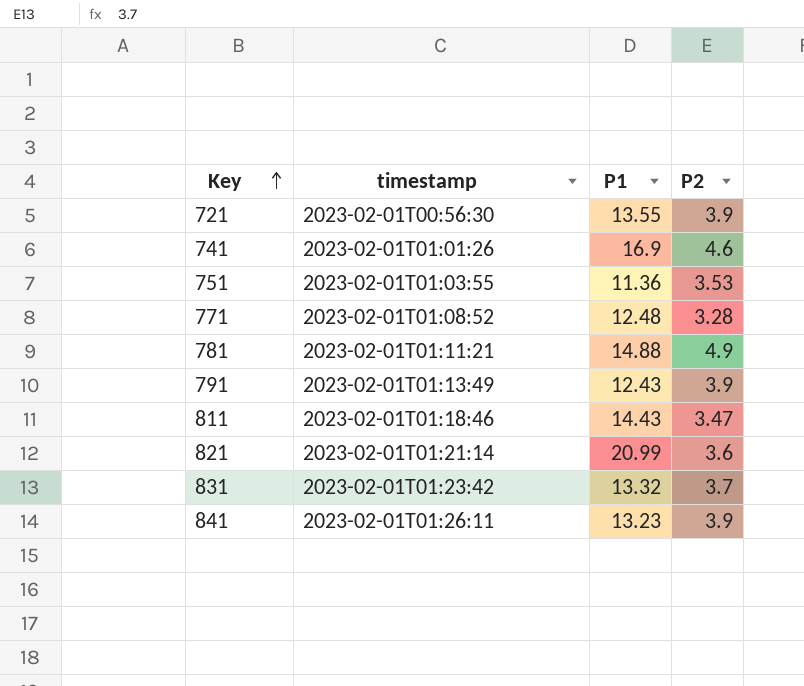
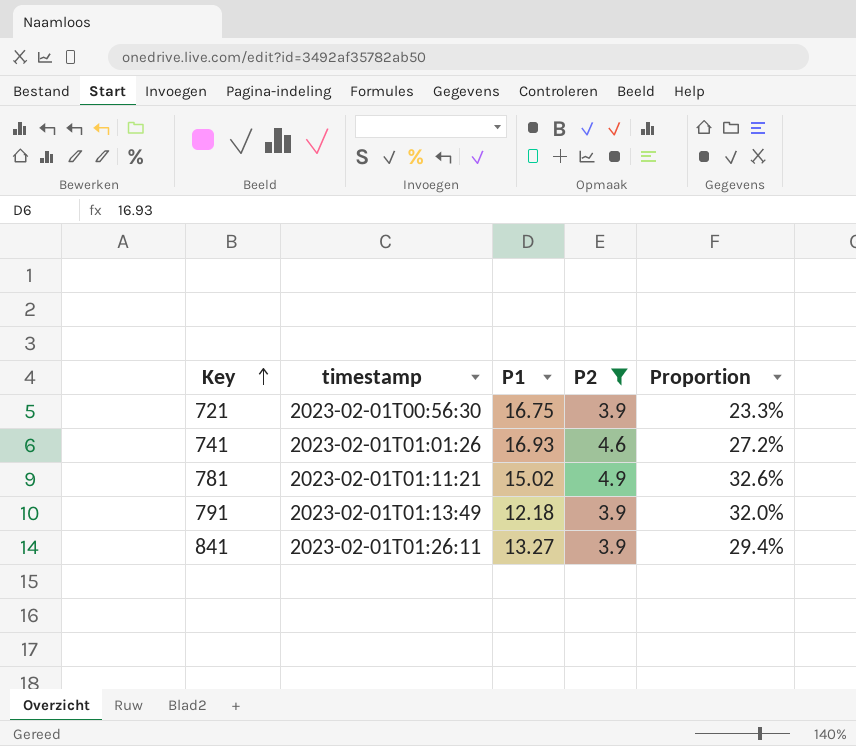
filter: none -> P2 >= 3.9
column Proportion | formula: none -> [P2] / [P1]
721 | P1: 13.55 -> 16.75
741 | P1: 16.9 -> 16.93
781 | P1: 14.88 -> 15.02
791 | P1: 12.43 -> 12.18
841 | P1: 13.23 -> 13.27

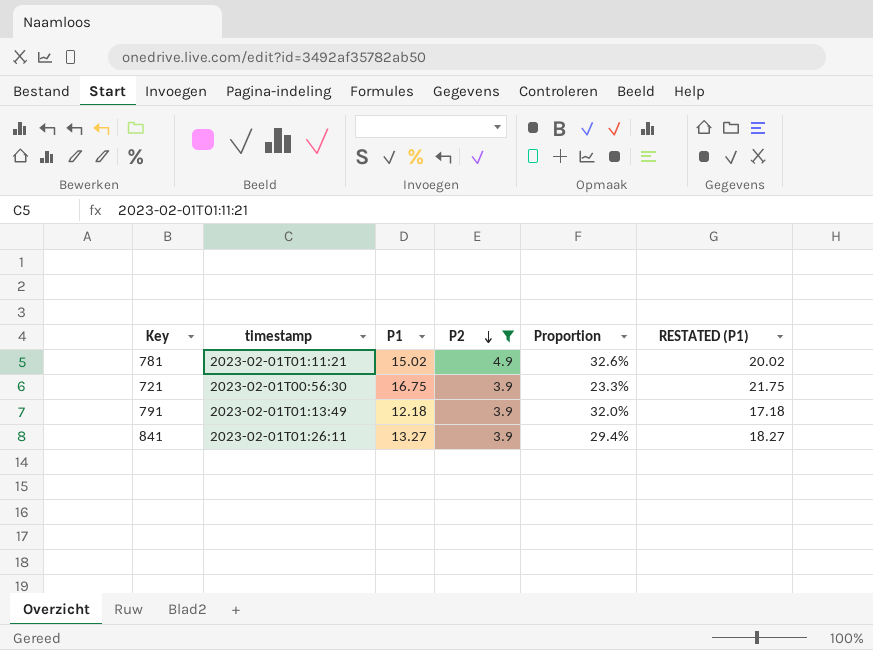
row order: Key ascending -> P2 descending
column RESTATED (P1) | formula: none -> [P1] + 5
row 741: 2023-02-01T01:01:26 | 16.93 | 4.6 | 27.2% -> none

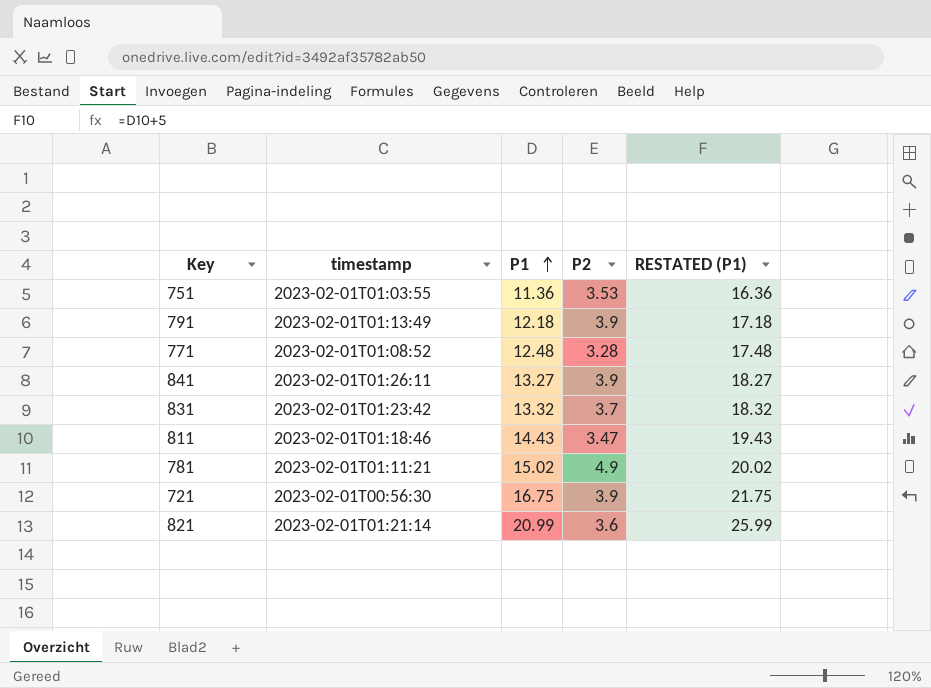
filter: P2 >= 3.9 -> none
row order: P2 descending -> P1 ascending
column Proportion | formula: [P2] / [P1] -> none

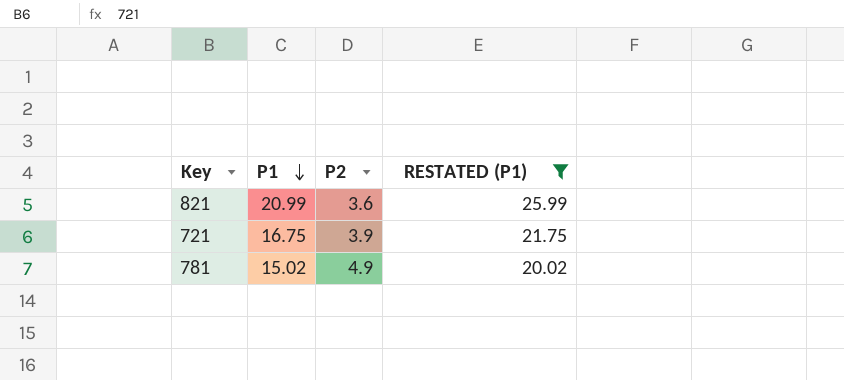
filter: none -> RESTATED (P1) >= 20.02
row order: P1 ascending -> P1 descending
column timestamp | position: 2 -> none

